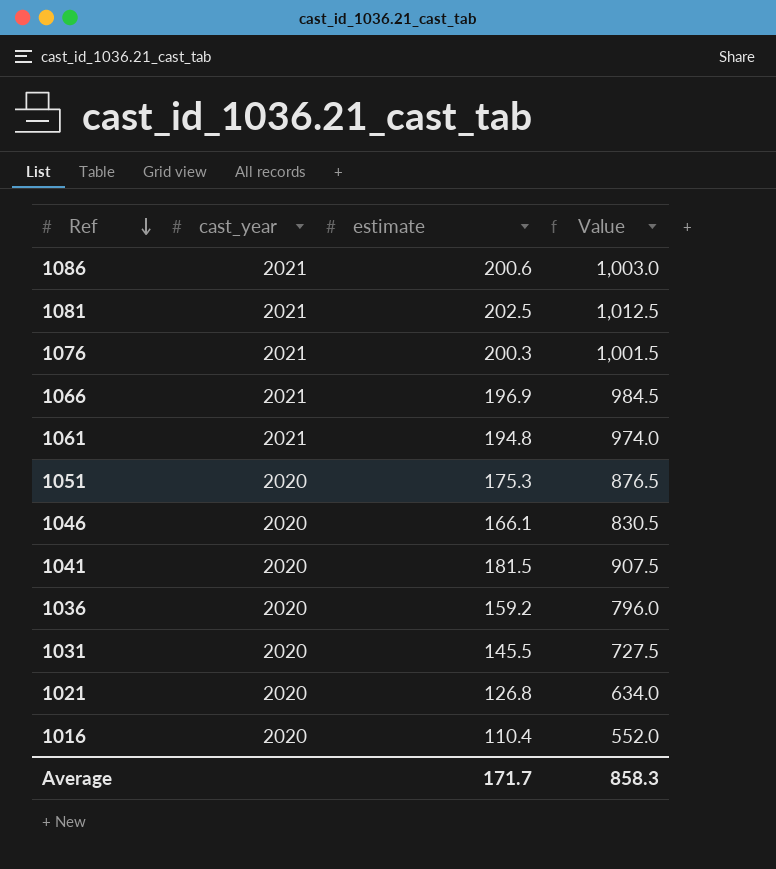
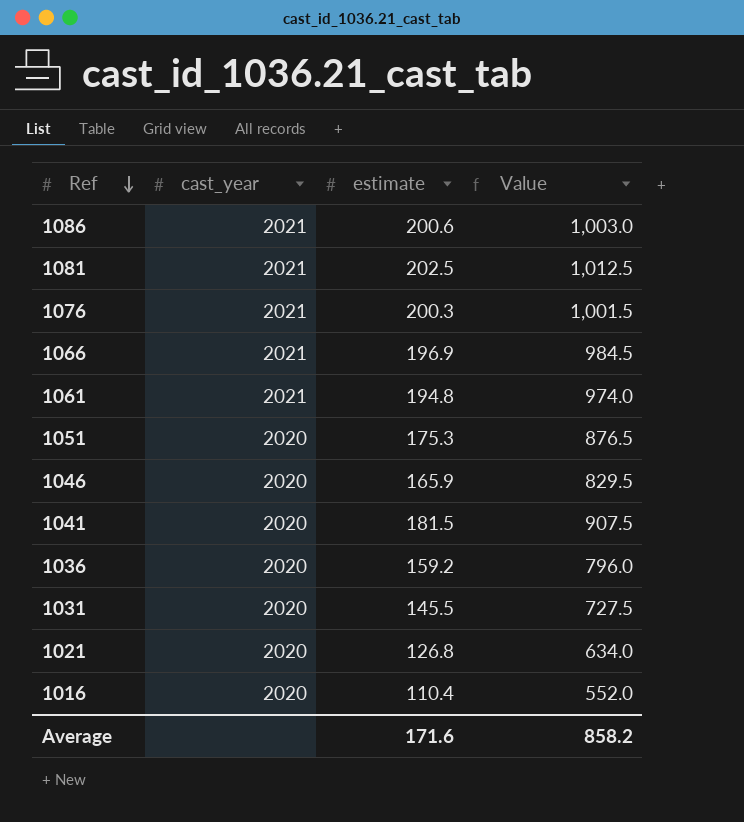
1046 | estimate: 166.1 -> 165.9
1046 | Value: 830.5 -> 829.5
Average | estimate: 171.7 -> 171.6
Average | Value: 858.3 -> 858.2

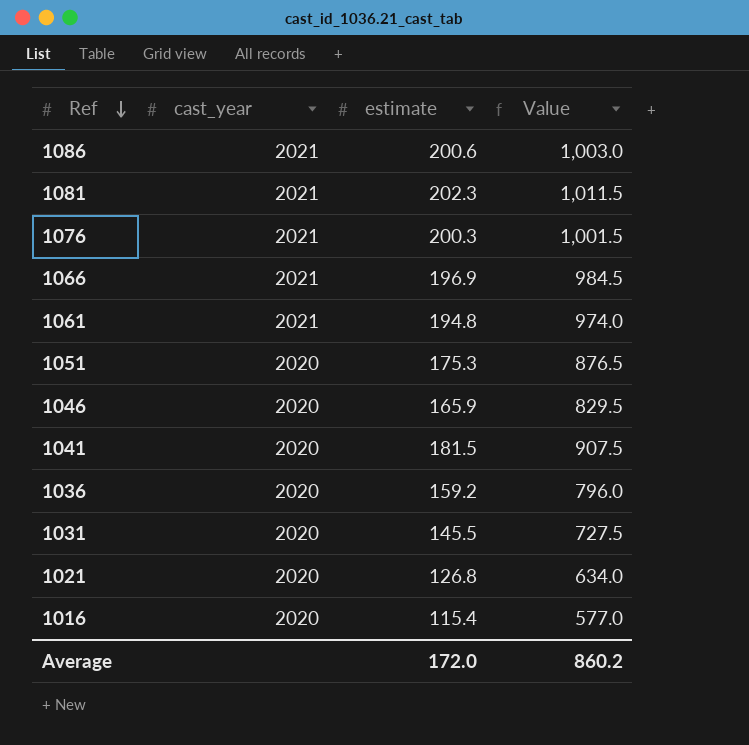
1081 | estimate: 202.5 -> 202.3
1081 | Value: 1,012.5 -> 1,011.5
1016 | estimate: 110.4 -> 115.4
1016 | Value: 552.0 -> 577.0
Average | estimate: 171.6 -> 172.0
Average | Value: 858.2 -> 860.2

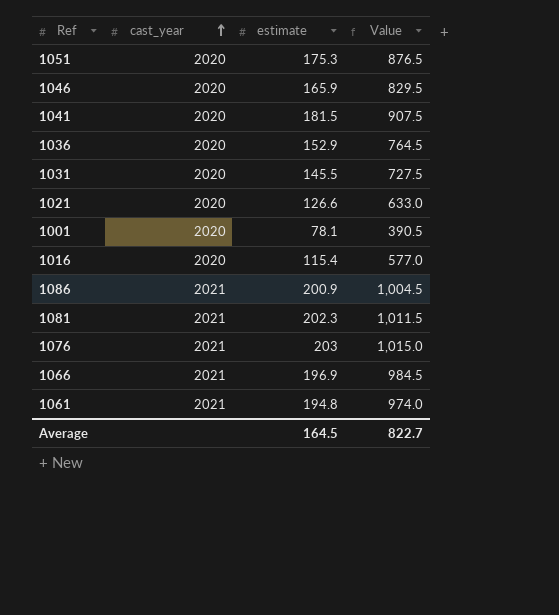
row order: Ref descending -> cast_year ascending
1036 | estimate: 159.2 -> 152.9
1036 | Value: 796.0 -> 764.5
1021 | estimate: 126.8 -> 126.6
1021 | Value: 634.0 -> 633.0
row 1001: none -> 2020 | 78.1 | 390.5
1086 | estimate: 200.6 -> 200.9
1086 | Value: 1,003.0 -> 1,004.5
1076 | estimate: 200.3 -> 203
1076 | Value: 1,001.5 -> 1,015.0
Average | estimate: 172.0 -> 164.5
Average | Value: 860.2 -> 822.7

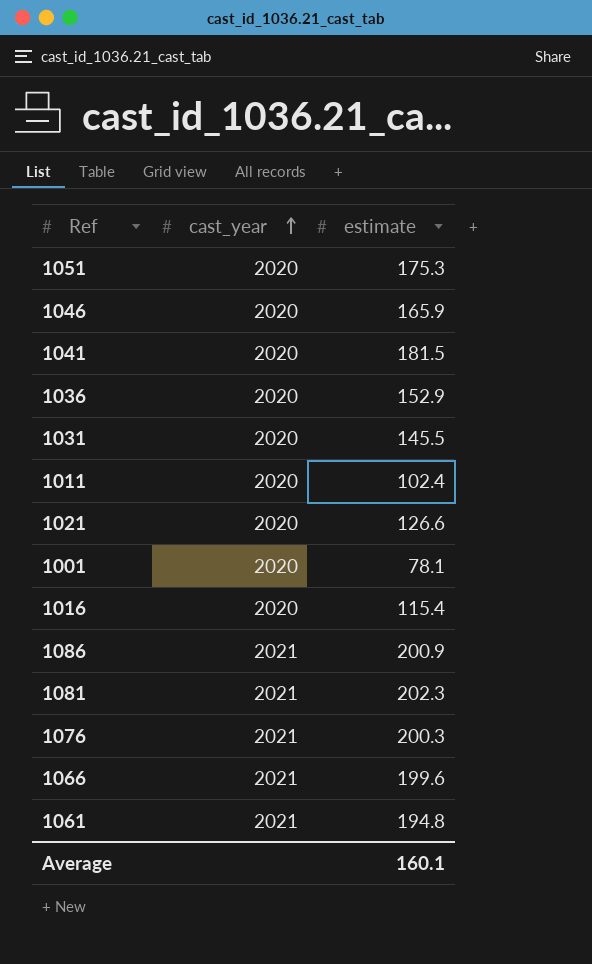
column Value | formula: [estimate] * 5 -> none
row 1011: none -> 2020 | 102.4
1076 | estimate: 203 -> 200.3
1066 | estimate: 196.9 -> 199.6
Average | estimate: 164.5 -> 160.1

